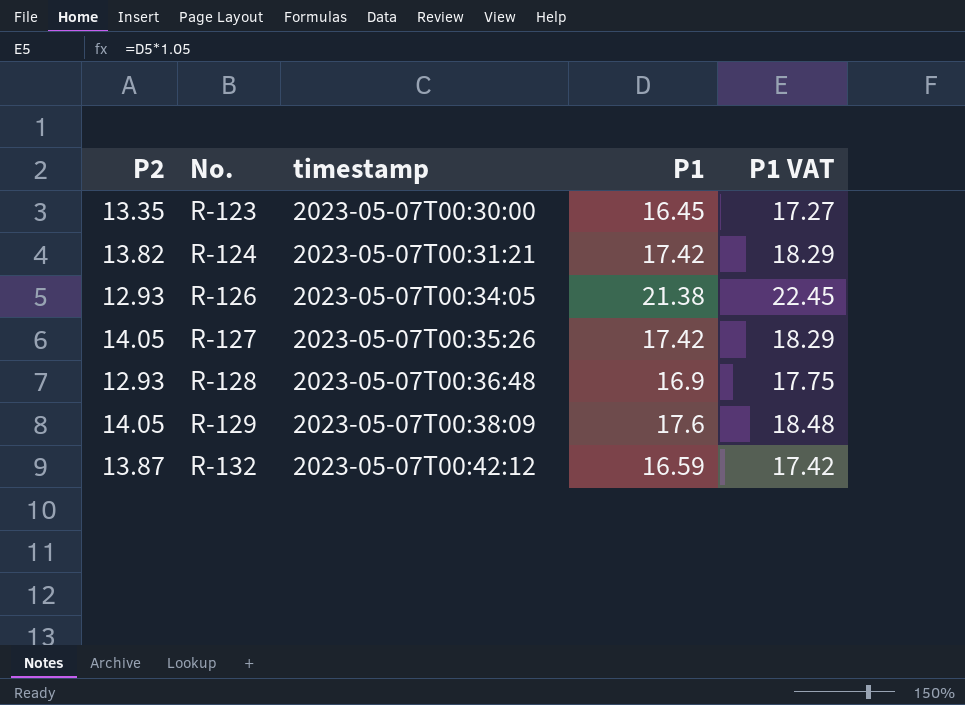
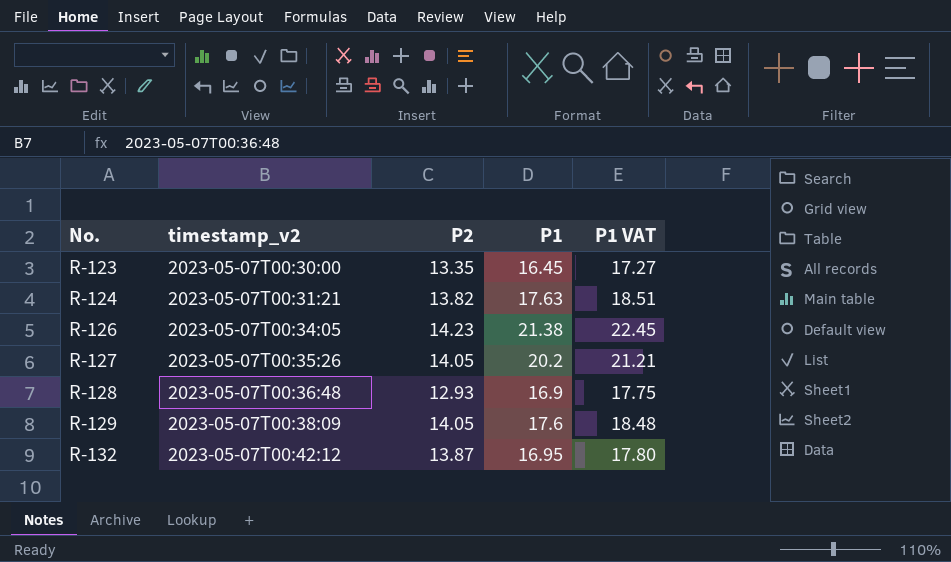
column name: timestamp -> timestamp_v2
column P2 | position: 1 -> 3
R-124 | P1: 17.42 -> 17.63
R-124 | P1 VAT: 18.29 -> 18.51
R-126 | P2: 12.93 -> 14.23
R-127 | P1: 17.42 -> 20.2
R-127 | P1 VAT: 18.29 -> 21.21
R-132 | P1: 16.59 -> 16.95
R-132 | P1 VAT: 17.42 -> 17.80

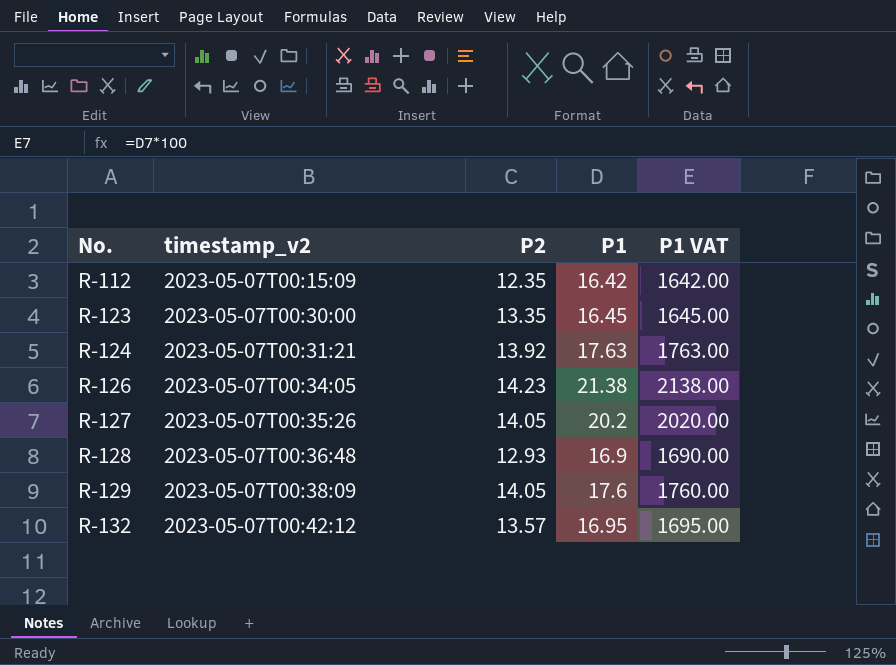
column P1 VAT | formula: [P1] * 1.05 -> [P1] * 100
row R-112: none -> 2023-05-07T00:15:09 | 12.35 | 16.42 | 1642.00
R-124 | P2: 13.82 -> 13.92
R-132 | P2: 13.87 -> 13.57

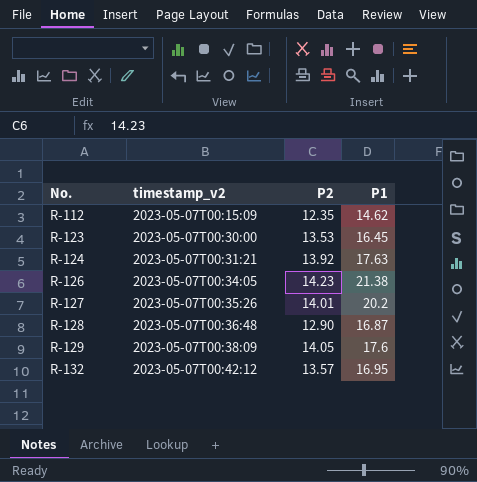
column P1 VAT | formula: [P1] * 100 -> none
R-112 | P1: 16.42 -> 14.62
R-123 | P2: 13.35 -> 13.53
R-127 | P2: 14.05 -> 14.01
R-128 | P2: 12.93 -> 12.90
R-128 | P1: 16.9 -> 16.87

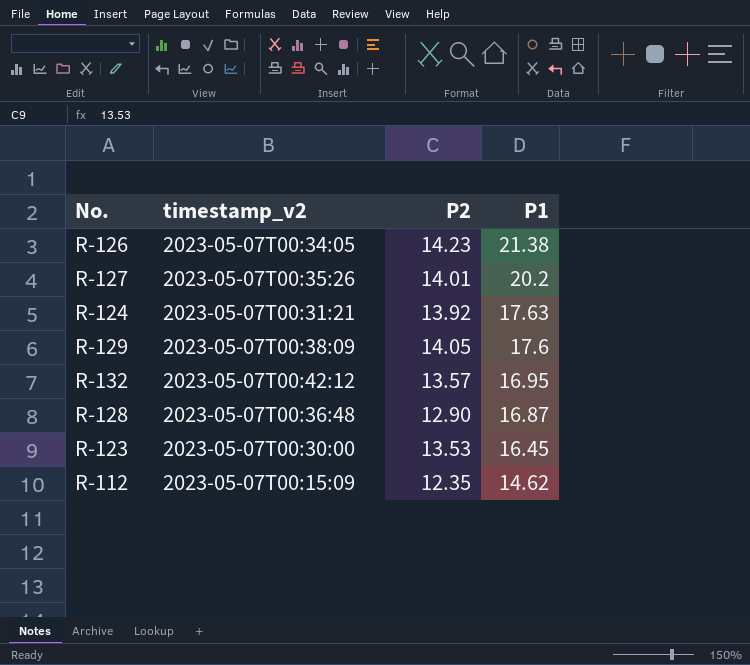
row order: No. ascending -> P1 descending

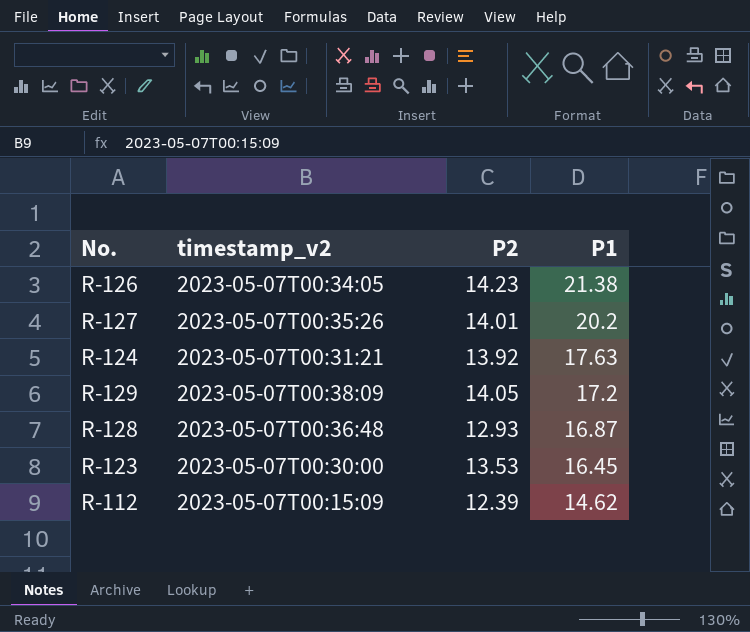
row R-132: 2023-05-07T00:42:12 | 13.57 | 16.95 -> none
R-129 | P1: 17.6 -> 17.2
R-128 | P2: 12.90 -> 12.93
R-112 | P2: 12.35 -> 12.39

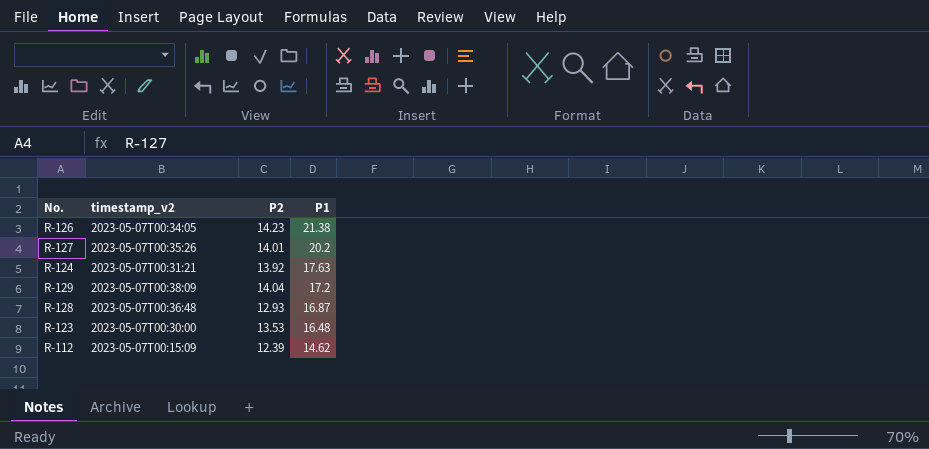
R-129 | P2: 14.05 -> 14.04
R-123 | P1: 16.45 -> 16.48

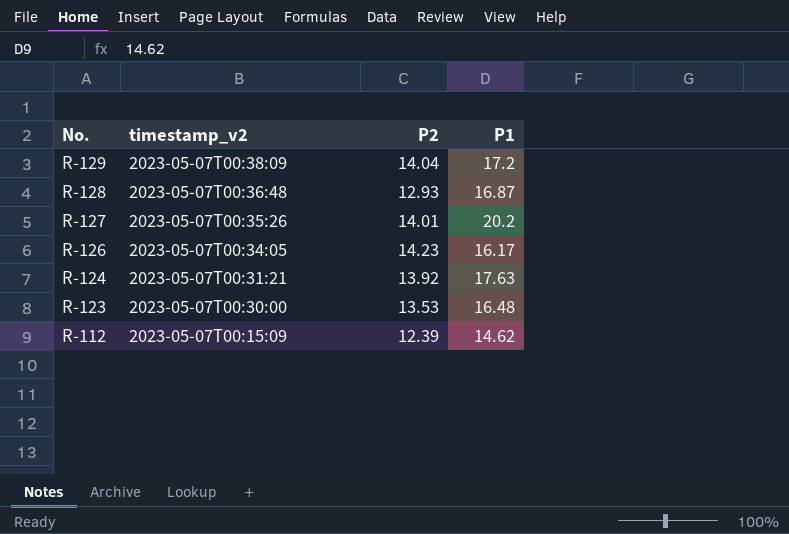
row order: P1 descending -> No. descending
R-126 | P1: 21.38 -> 16.17

